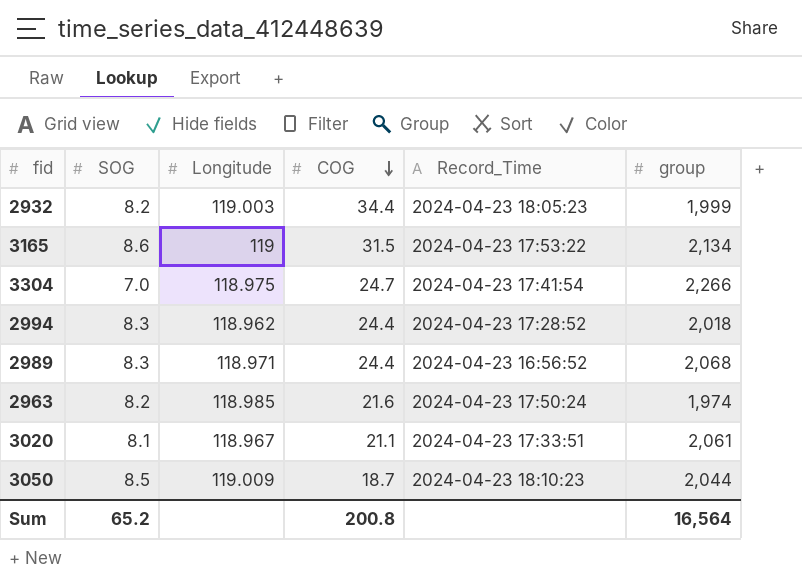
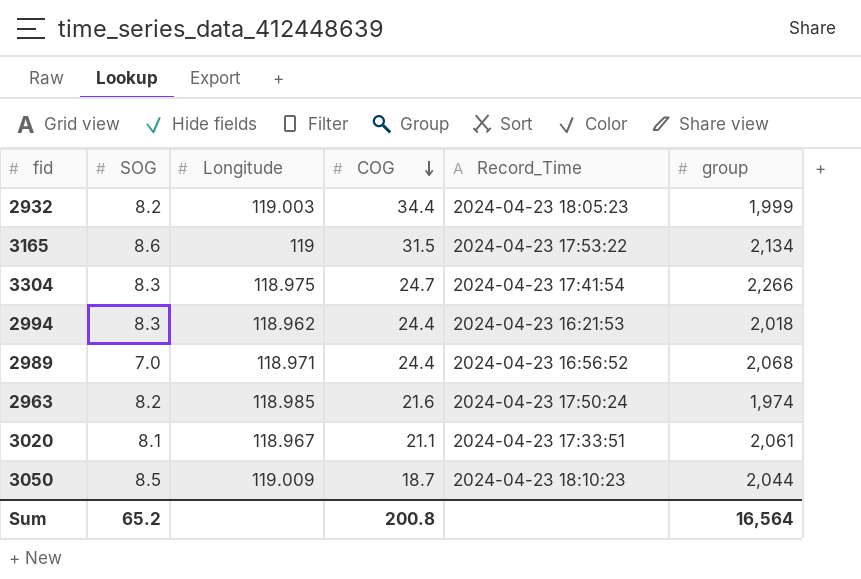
3304 | SOG: 7.0 -> 8.3
2994 | Record_Time: 2024-04-23 17:28:52 -> 2024-04-23 16:21:53
2989 | SOG: 8.3 -> 7.0

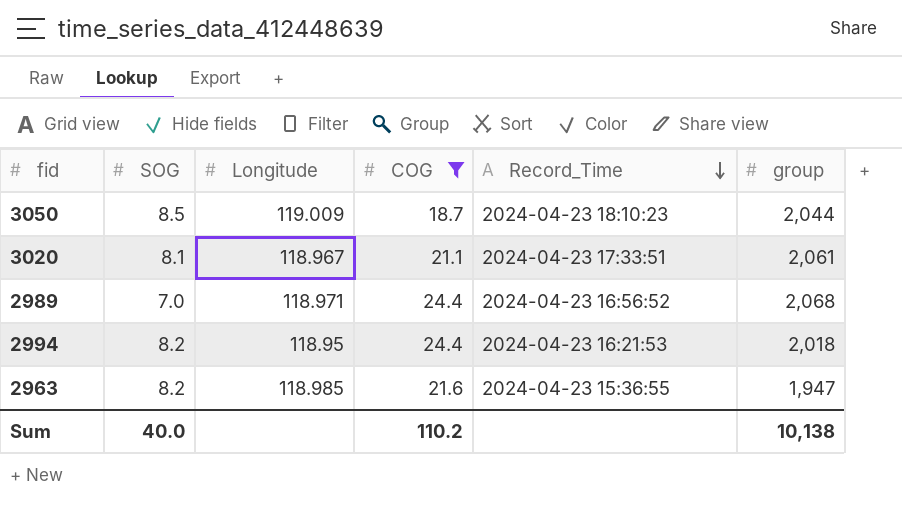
filter: none -> COG <= 24.4
row order: COG descending -> Record_Time descending
2994 | SOG: 8.3 -> 8.2
2994 | Longitude: 118.962 -> 118.95
2963 | Record_Time: 2024-04-23 17:50:24 -> 2024-04-23 15:36:55
2963 | group: 1,974 -> 1,947
Sum | SOG: 65.2 -> 40.0
Sum | COG: 200.8 -> 110.2
Sum | group: 16,564 -> 10,138

